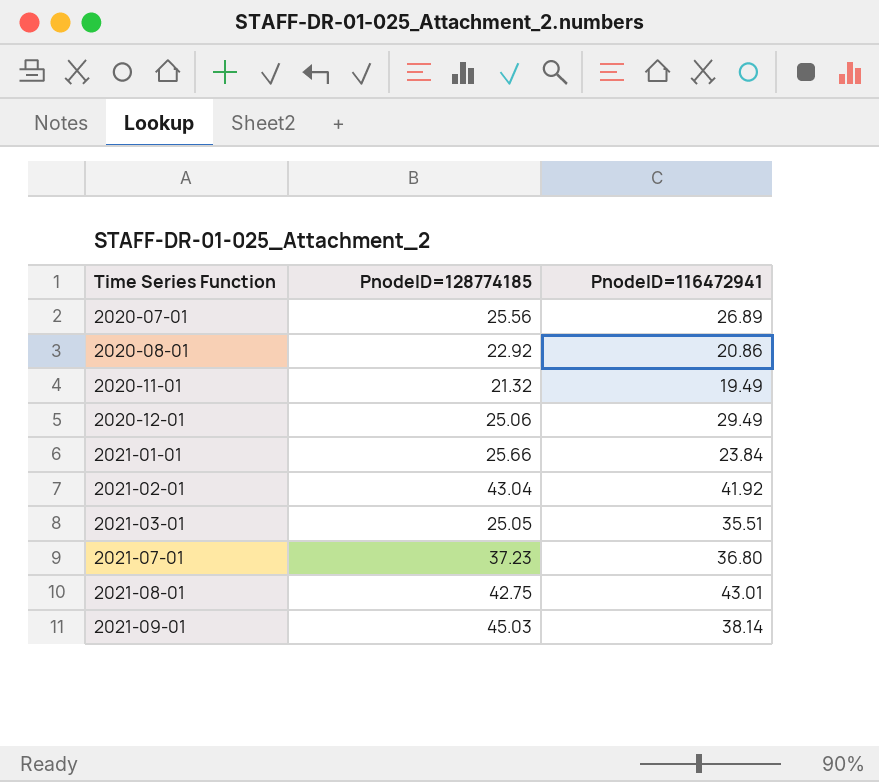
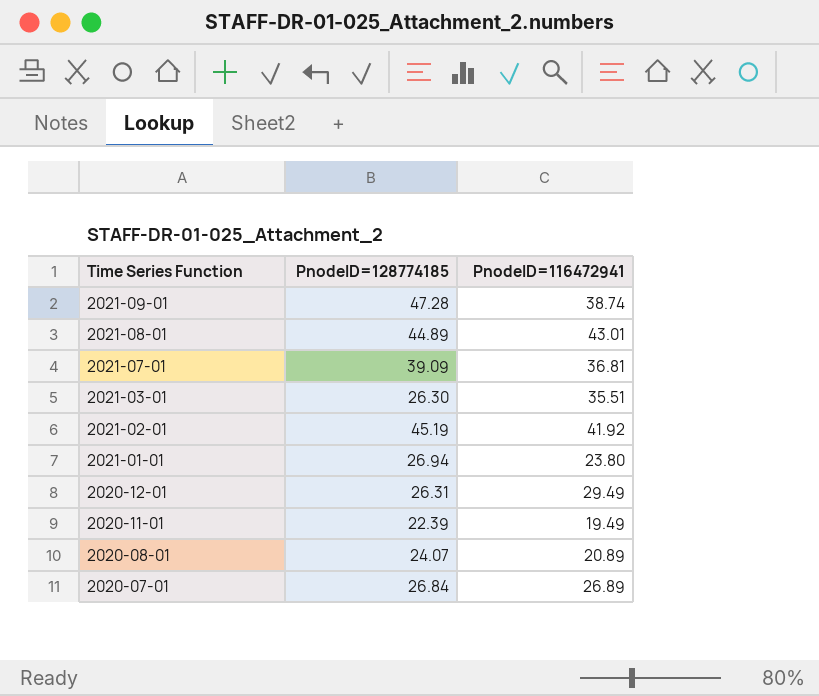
row order: Time Series Function ascending -> Time Series Function descending
2021-09-01 | PnodeID=128774185: 45.03 -> 47.28
2021-09-01 | PnodeID=116472941: 38.14 -> 38.74
2021-08-01 | PnodeID=128774185: 42.75 -> 44.89
2021-07-01 | PnodeID=128774185: 37.23 -> 39.09
2021-07-01 | PnodeID=116472941: 36.80 -> 36.81
2021-03-01 | PnodeID=128774185: 25.05 -> 26.30
2021-02-01 | PnodeID=128774185: 43.04 -> 45.19
2021-01-01 | PnodeID=128774185: 25.66 -> 26.94
2021-01-01 | PnodeID=116472941: 23.84 -> 23.80
2020-12-01 | PnodeID=128774185: 25.06 -> 26.31
2020-11-01 | PnodeID=128774185: 21.32 -> 22.39
2020-08-01 | PnodeID=128774185: 22.92 -> 24.07
2020-08-01 | PnodeID=116472941: 20.86 -> 20.89
2020-07-01 | PnodeID=128774185: 25.56 -> 26.84

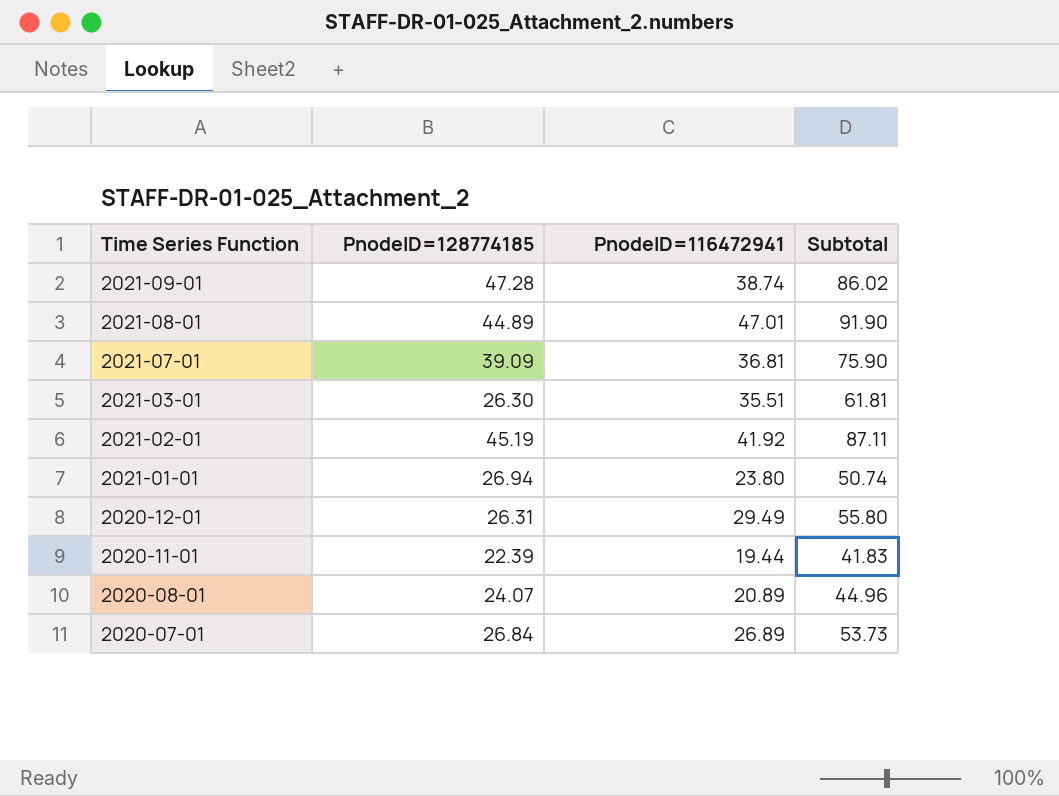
column Subtotal | formula: none -> [PnodeID=128774185] + [PnodeID=116472941]
2021-08-01 | PnodeID=116472941: 43.01 -> 47.01
2020-11-01 | PnodeID=116472941: 19.49 -> 19.44

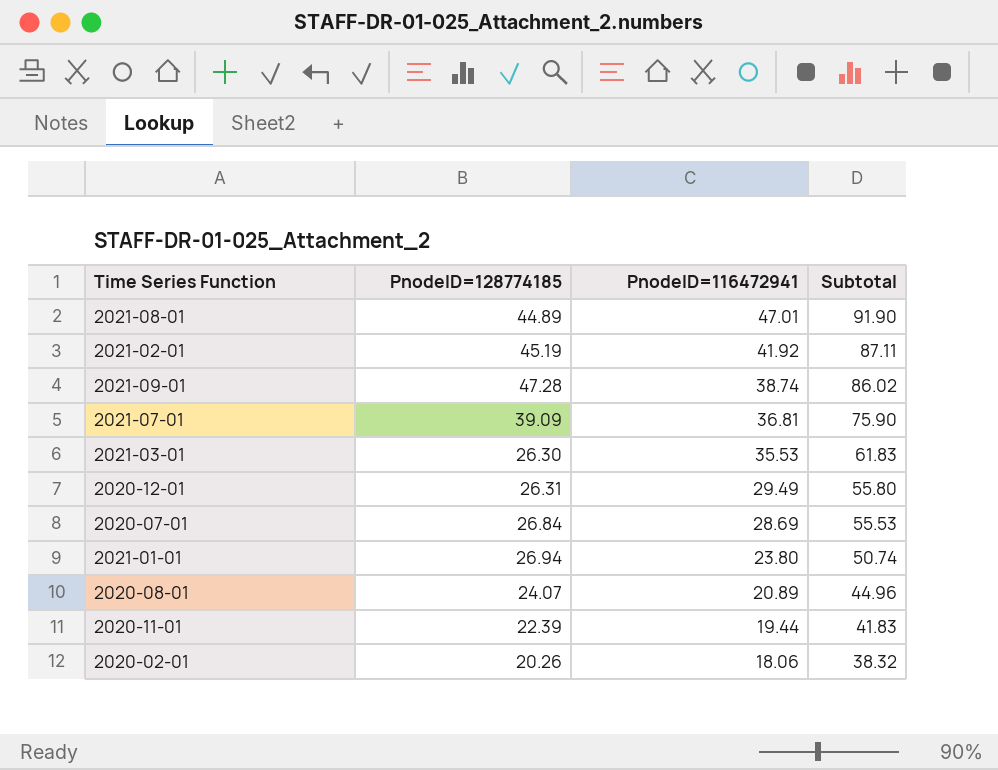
row order: Time Series Function descending -> PnodeID=116472941 descending
2021-03-01 | PnodeID=116472941: 35.51 -> 35.53
2021-03-01 | Subtotal: 61.81 -> 61.83
2020-07-01 | PnodeID=116472941: 26.89 -> 28.69
2020-07-01 | Subtotal: 53.73 -> 55.53
row 2020-02-01: none -> 20.26 | 18.06 | 38.32

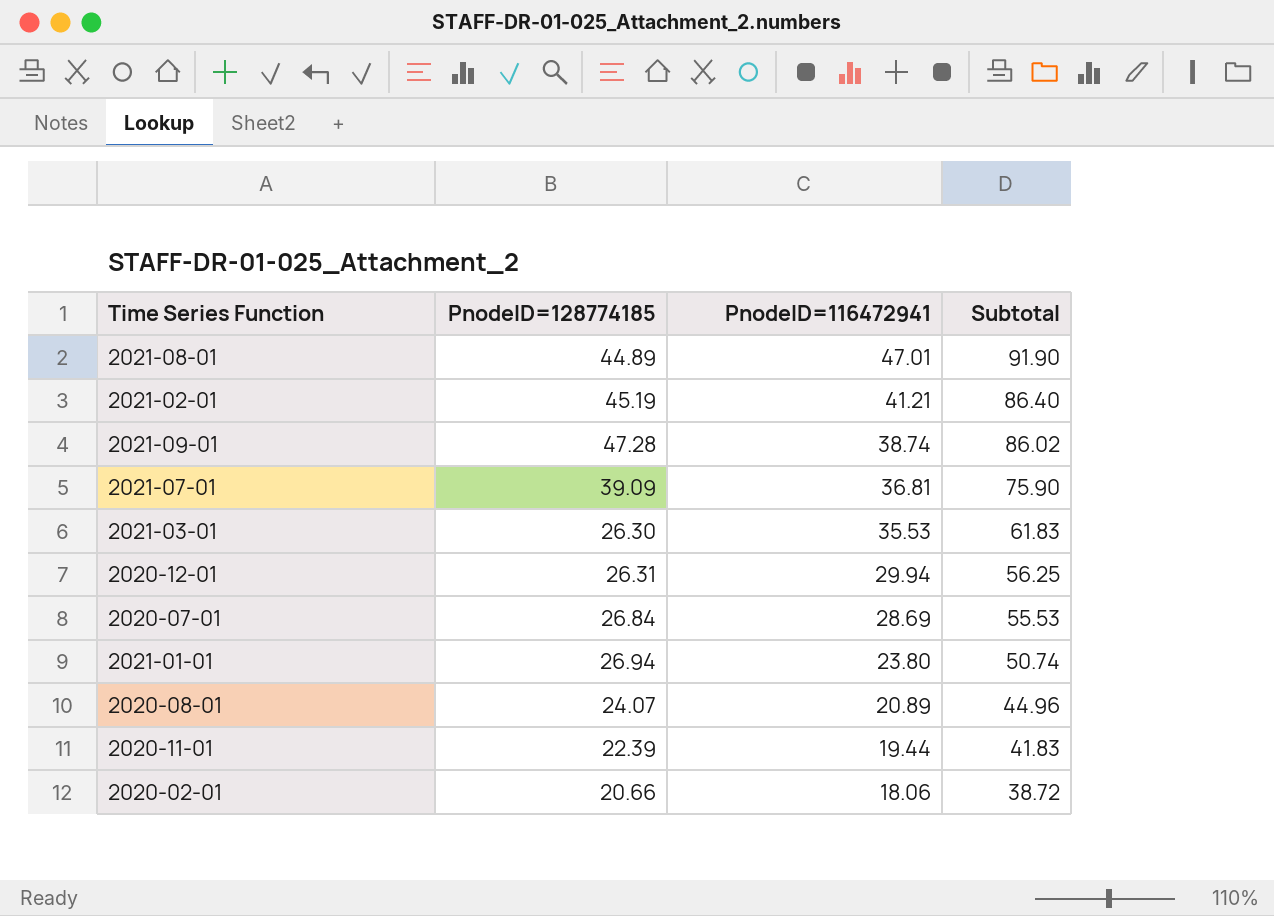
2021-02-01 | PnodeID=116472941: 41.92 -> 41.21
2021-02-01 | Subtotal: 87.11 -> 86.40
2020-12-01 | PnodeID=116472941: 29.49 -> 29.94
2020-12-01 | Subtotal: 55.80 -> 56.25
2020-02-01 | PnodeID=128774185: 20.26 -> 20.66
2020-02-01 | Subtotal: 38.32 -> 38.72

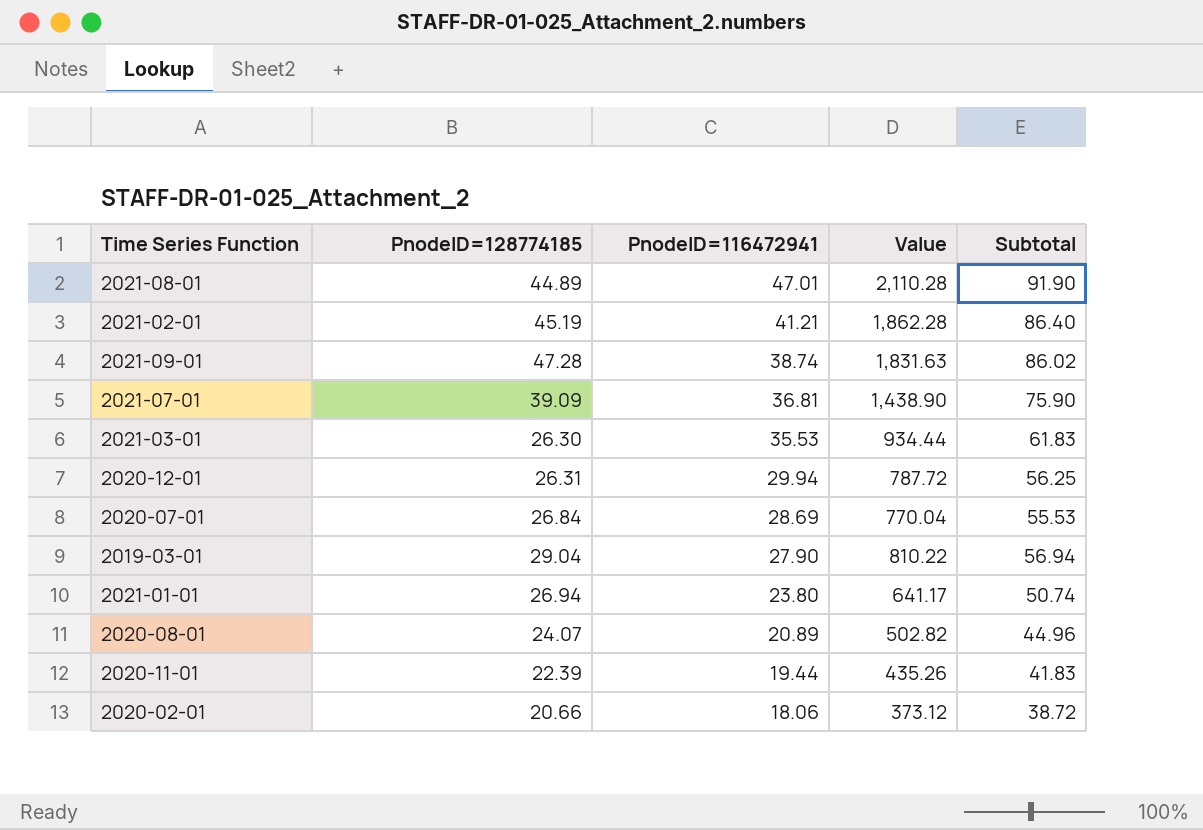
column Value | formula: none -> [PnodeID=128774185] * [PnodeID=116472941]
row 2019-03-01: none -> 29.04 | 27.90 | 810.22 | 56.94

